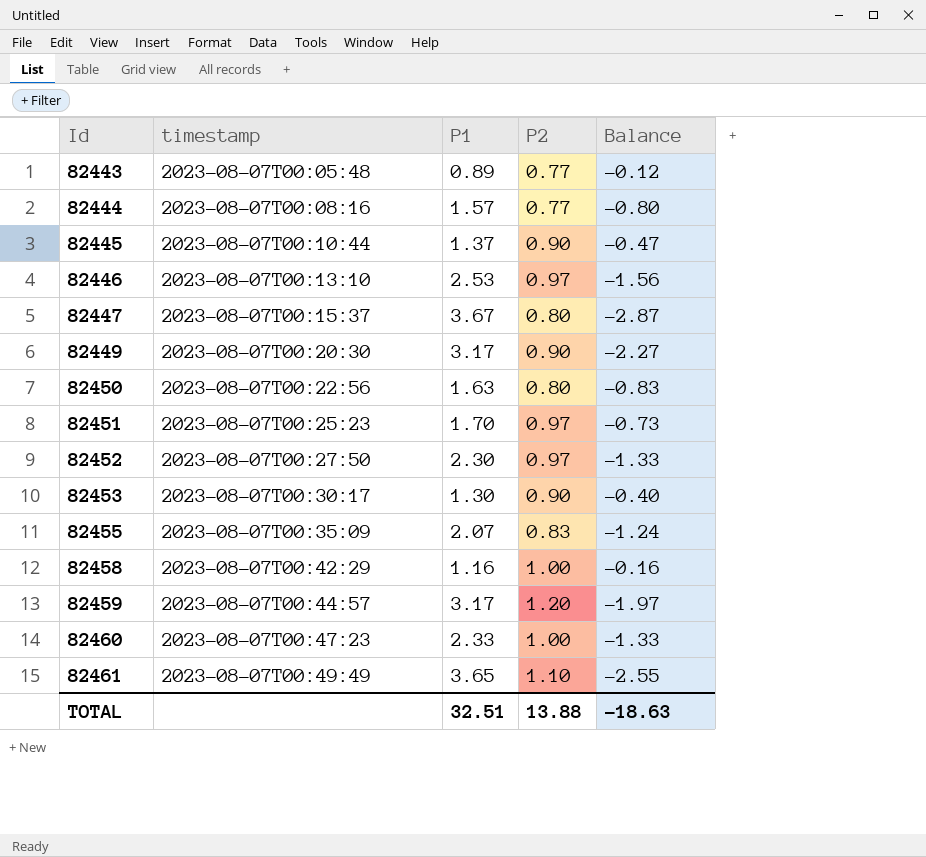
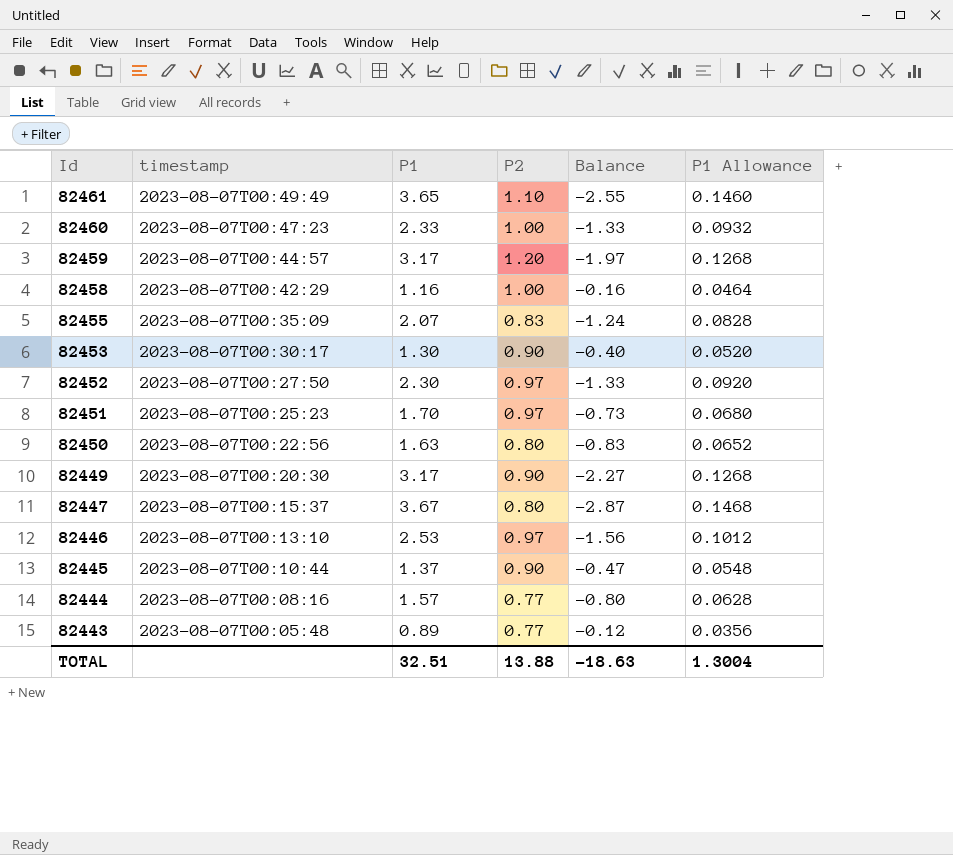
row order: Id ascending -> Id descending
column P1 Allowance | formula: none -> [P1] * 0.04

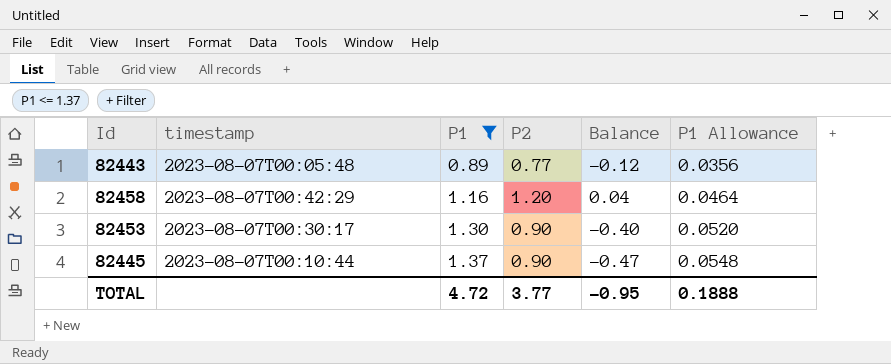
filter: none -> P1 <= 1.37
row order: Id descending -> P1 ascending
82458 | P2: 1.00 -> 1.20
82458 | Balance: -0.16 -> 0.04
TOTAL | P1: 32.51 -> 4.72
TOTAL | P2: 13.88 -> 3.77
TOTAL | Balance: -18.63 -> -0.95
TOTAL | P1 Allowance: 1.3004 -> 0.1888

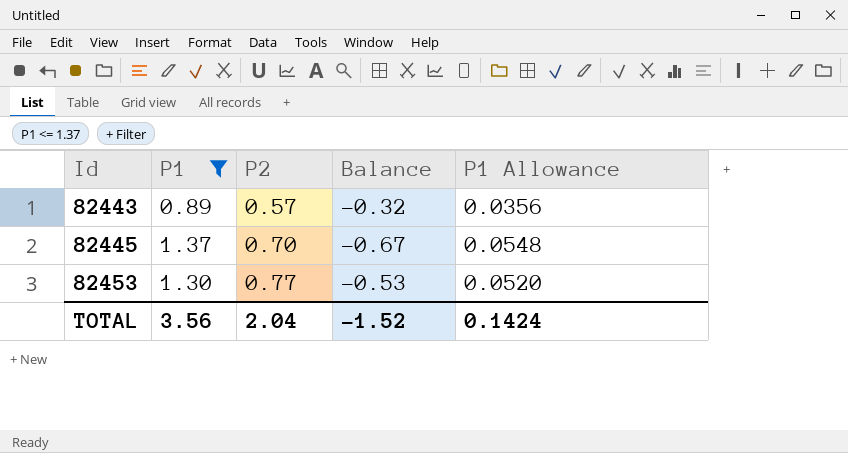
row order: P1 ascending -> Id ascending
column timestamp | position: 2 -> none
row 82458: 2023-08-07T00:42:29 | 1.16 | 1.20 | 0.04 | 0.0464 -> none
82443 | P2: 0.77 -> 0.57
82443 | Balance: -0.12 -> -0.32
82445 | P2: 0.90 -> 0.70
82445 | Balance: -0.47 -> -0.67
82453 | P2: 0.90 -> 0.77
82453 | Balance: -0.40 -> -0.53
TOTAL | P1: 4.72 -> 3.56
TOTAL | P2: 3.77 -> 2.04
TOTAL | Balance: -0.95 -> -1.52
TOTAL | P1 Allowance: 0.1888 -> 0.1424

